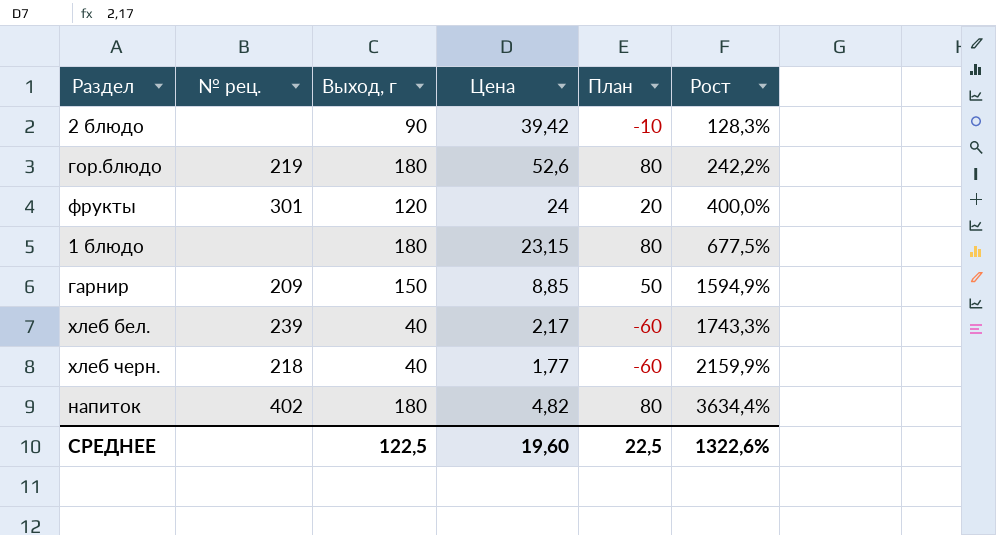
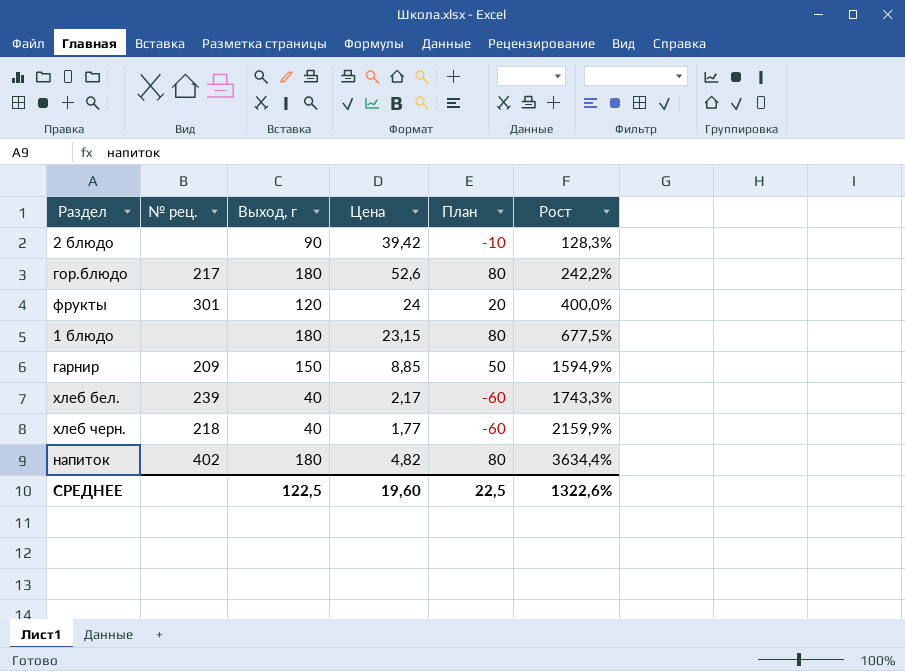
гор.блюдо | № рец.: 219 -> 217

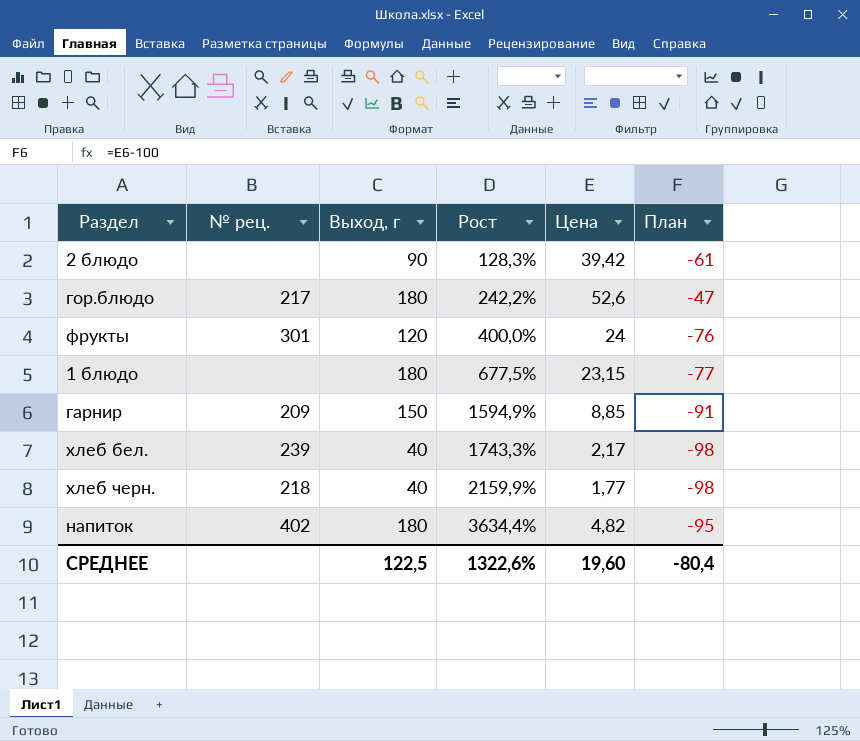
column Рост | position: 6 -> 4
column План | formula: [Выход, г] - 100 -> [Цена] - 100
СРЕДНЕЕ | План: 22,5 -> -80,4

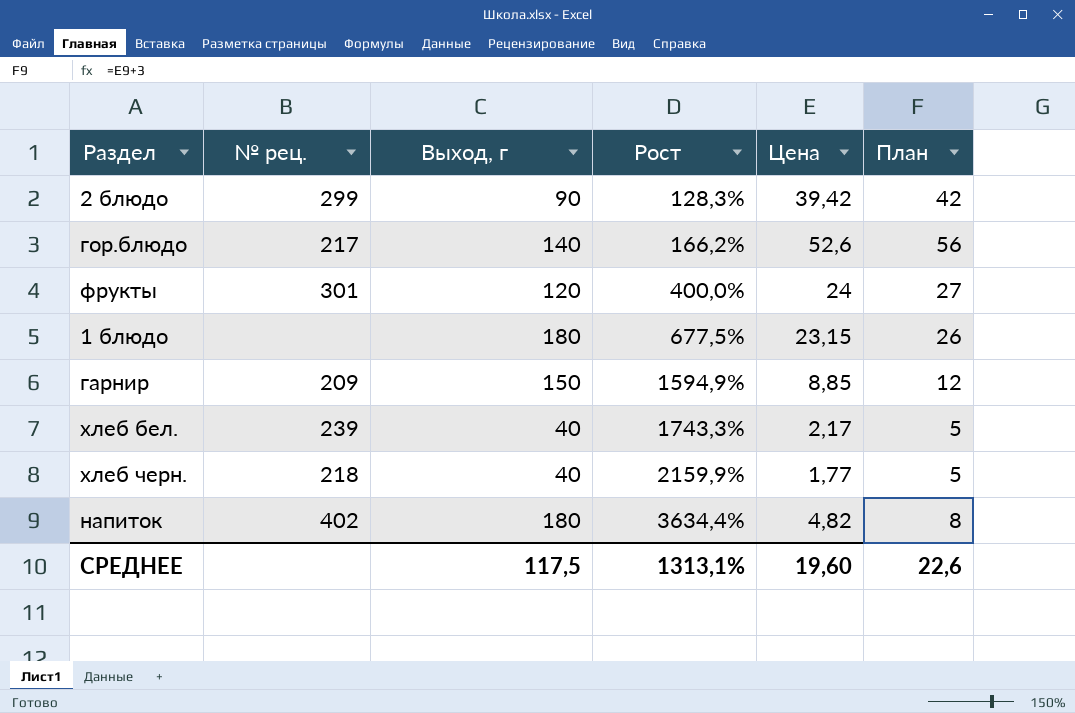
column План | formula: [Цена] - 100 -> [Цена] + 3
2 блюдо | № рец.: none -> 299
гор.блюдо | Выход, г: 180 -> 140
гор.блюдо | Рост: 242,2% -> 166,2%
СРЕДНЕЕ | Выход, г: 122,5 -> 117,5
СРЕДНЕЕ | Рост: 1322,6% -> 1313,1%
СРЕДНЕЕ | План: -80,4 -> 22,6

